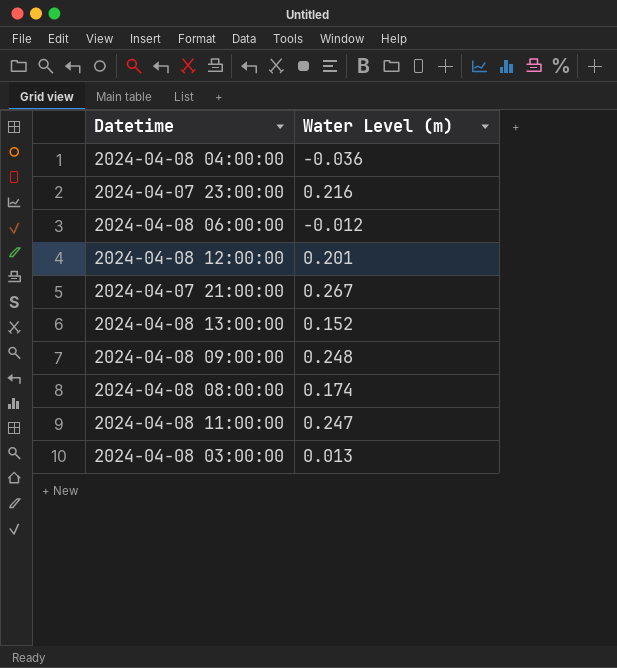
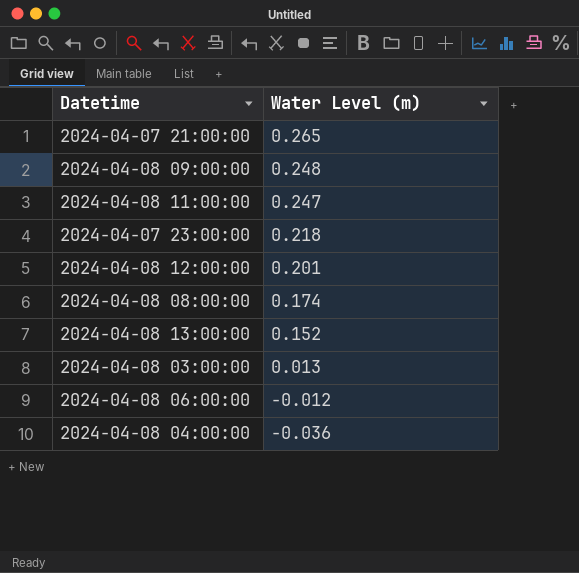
row order: none -> Water Level (m) descending
2024-04-07 21:00:00 | Water Level (m): 0.267 -> 0.265
2024-04-07 23:00:00 | Water Level (m): 0.216 -> 0.218

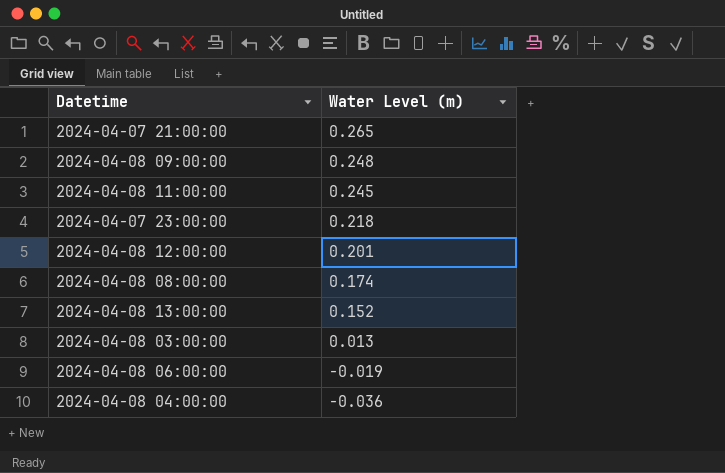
2024-04-08 11:00:00 | Water Level (m): 0.247 -> 0.245
2024-04-08 06:00:00 | Water Level (m): -0.012 -> -0.019

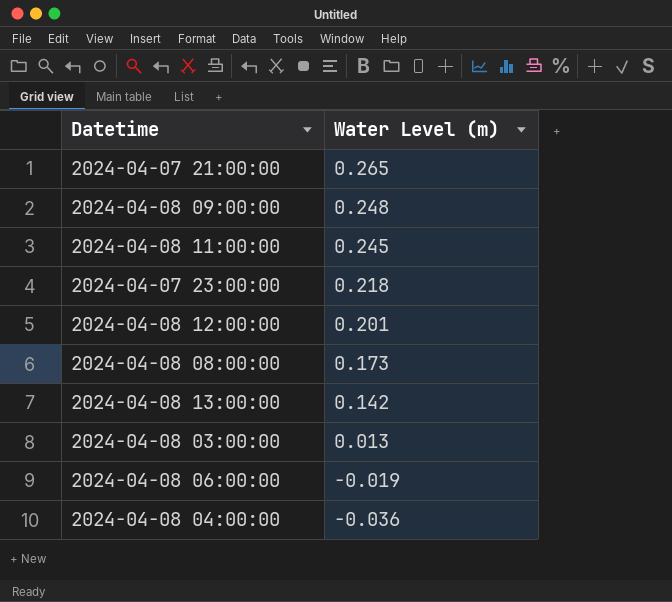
2024-04-08 08:00:00 | Water Level (m): 0.174 -> 0.173
2024-04-08 13:00:00 | Water Level (m): 0.152 -> 0.142

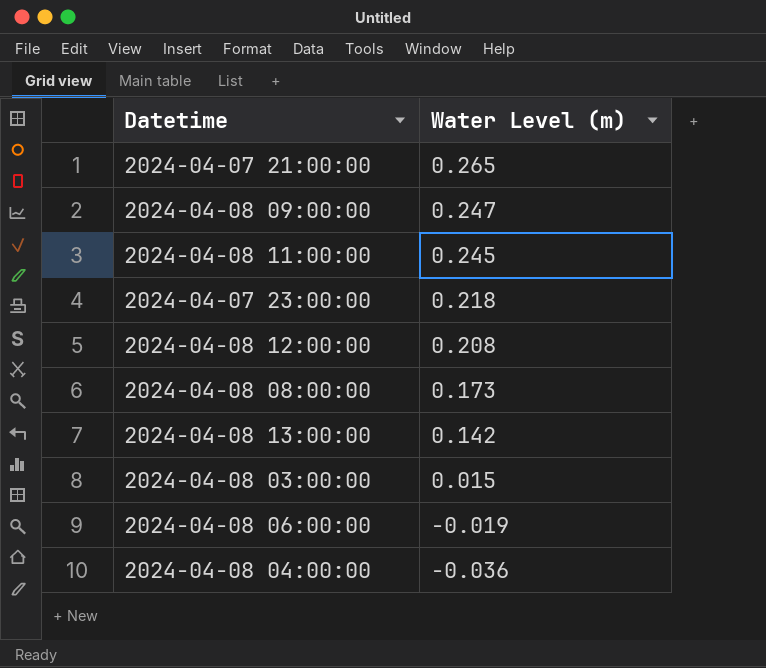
2024-04-08 09:00:00 | Water Level (m): 0.248 -> 0.247
2024-04-08 12:00:00 | Water Level (m): 0.201 -> 0.208
2024-04-08 03:00:00 | Water Level (m): 0.013 -> 0.015

